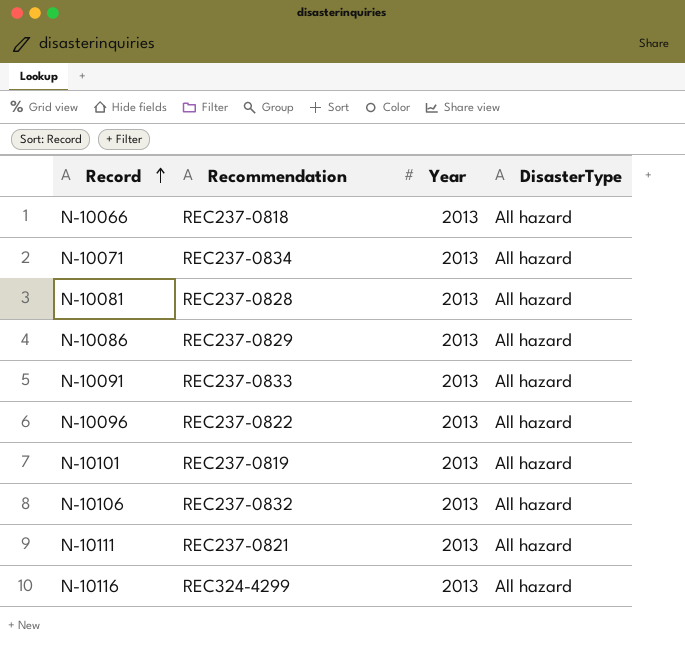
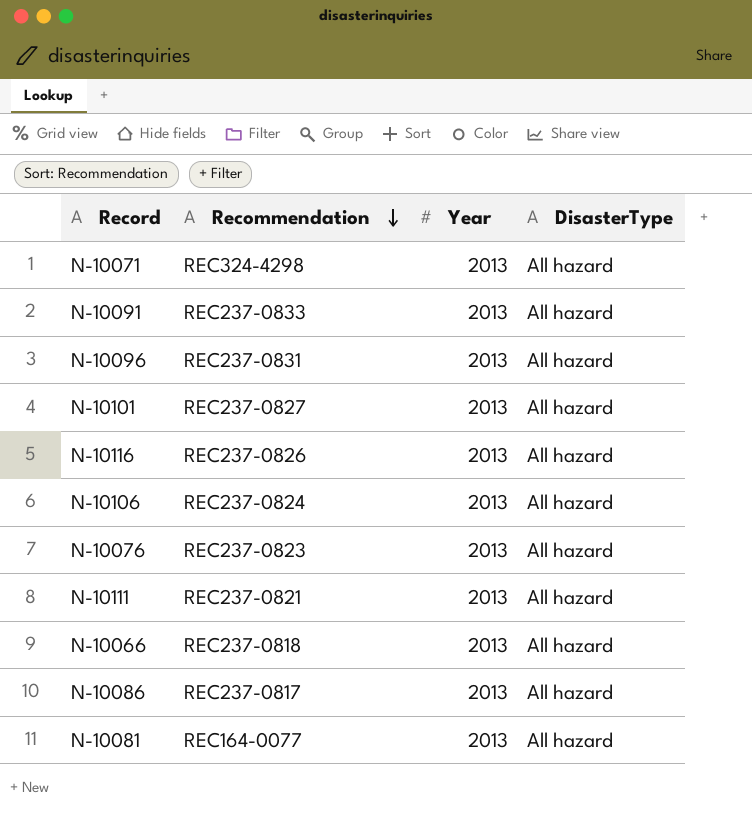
row order: Record ascending -> Recommendation descending
N-10071 | Recommendation: REC237-0834 -> REC324-4298
N-10096 | Recommendation: REC237-0822 -> REC237-0831
N-10101 | Recommendation: REC237-0819 -> REC237-0827
N-10116 | Recommendation: REC324-4299 -> REC237-0826
N-10106 | Recommendation: REC237-0832 -> REC237-0824
row N-10076: none -> REC237-0823 | 2013 | All hazard
N-10086 | Recommendation: REC237-0829 -> REC237-0817
N-10081 | Recommendation: REC237-0828 -> REC164-0077

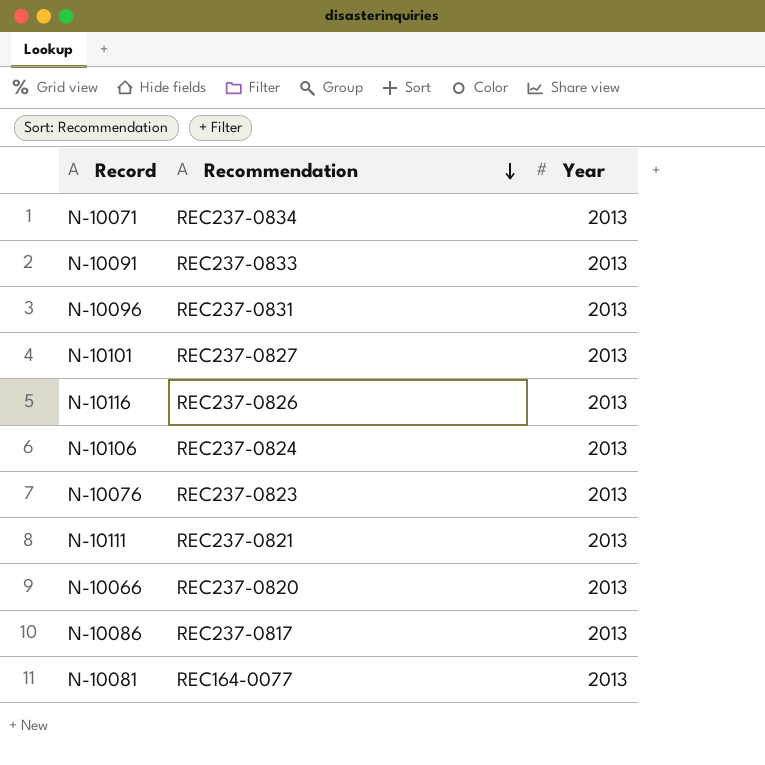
column DisasterType | position: 4 -> none
N-10071 | Recommendation: REC324-4298 -> REC237-0834
N-10066 | Recommendation: REC237-0818 -> REC237-0820

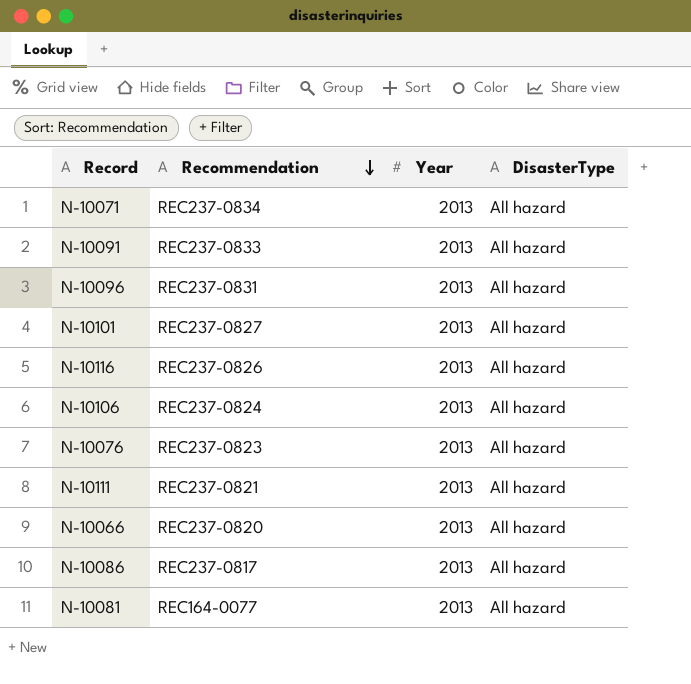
column DisasterType | position: none -> 4

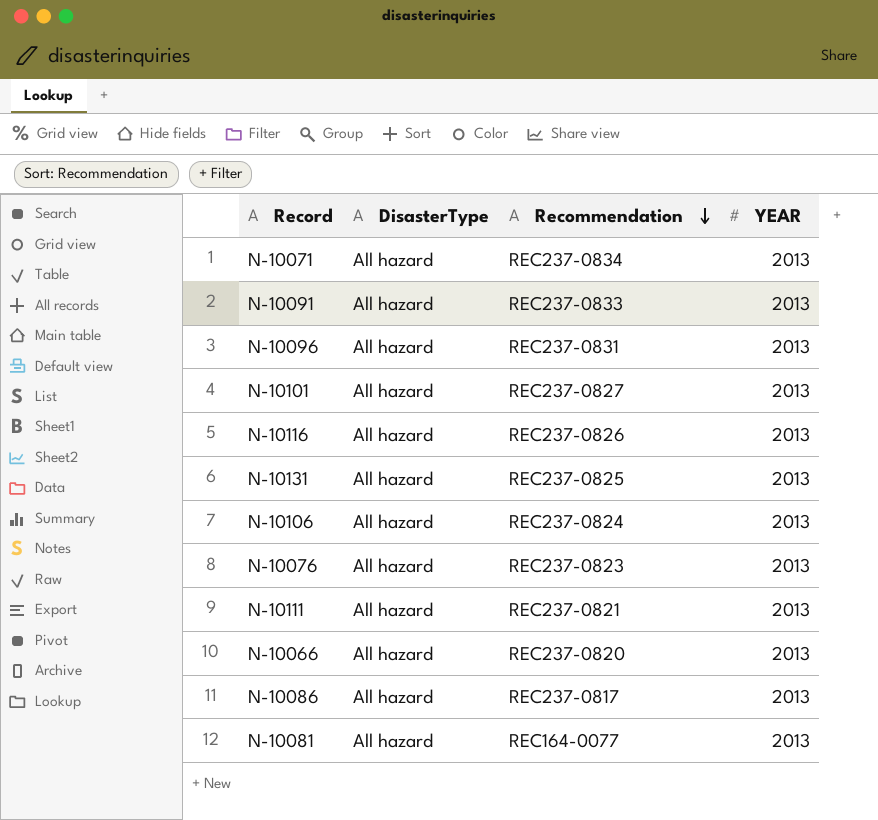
column DisasterType | position: 4 -> 2
column name: Year -> YEAR
row N-10131: none -> All hazard | REC237-0825 | 2013

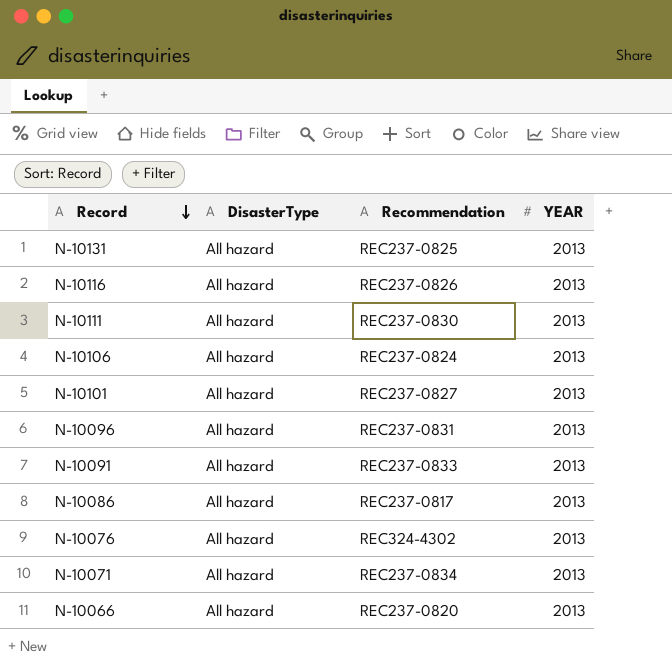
row order: Recommendation descending -> Record descending
row N-10081: All hazard | REC164-0077 | 2013 -> none
N-10111 | Recommendation: REC237-0821 -> REC237-0830
N-10076 | Recommendation: REC237-0823 -> REC324-4302

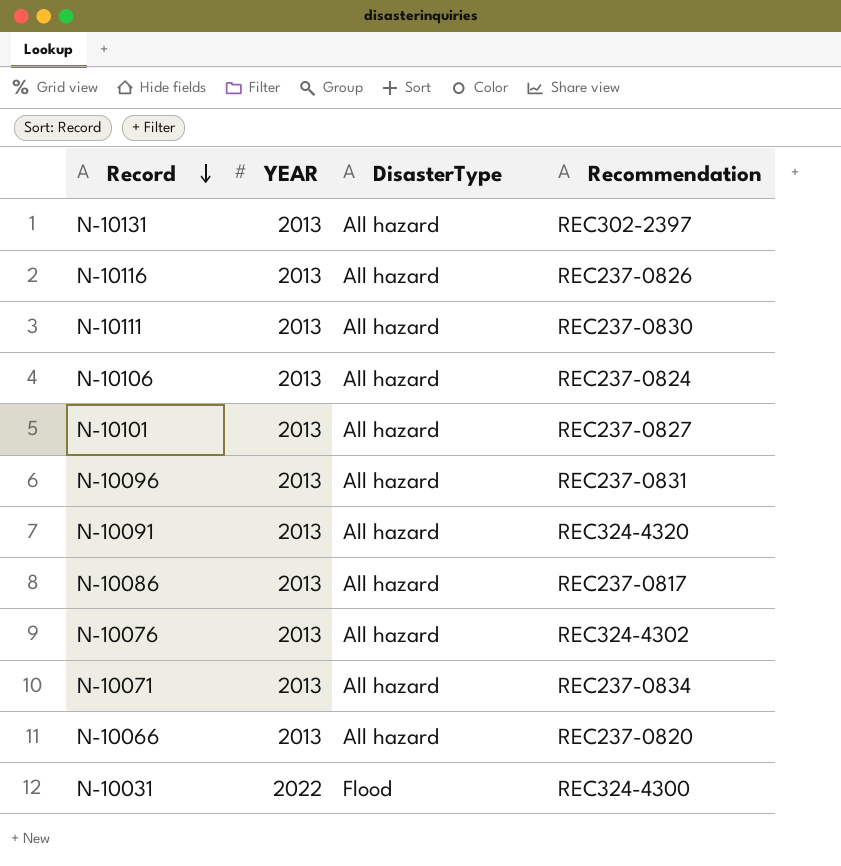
column YEAR | position: 4 -> 2
N-10131 | Recommendation: REC237-0825 -> REC302-2397
N-10091 | Recommendation: REC237-0833 -> REC324-4320
row N-10031: none -> 2022 | Flood | REC324-4300

